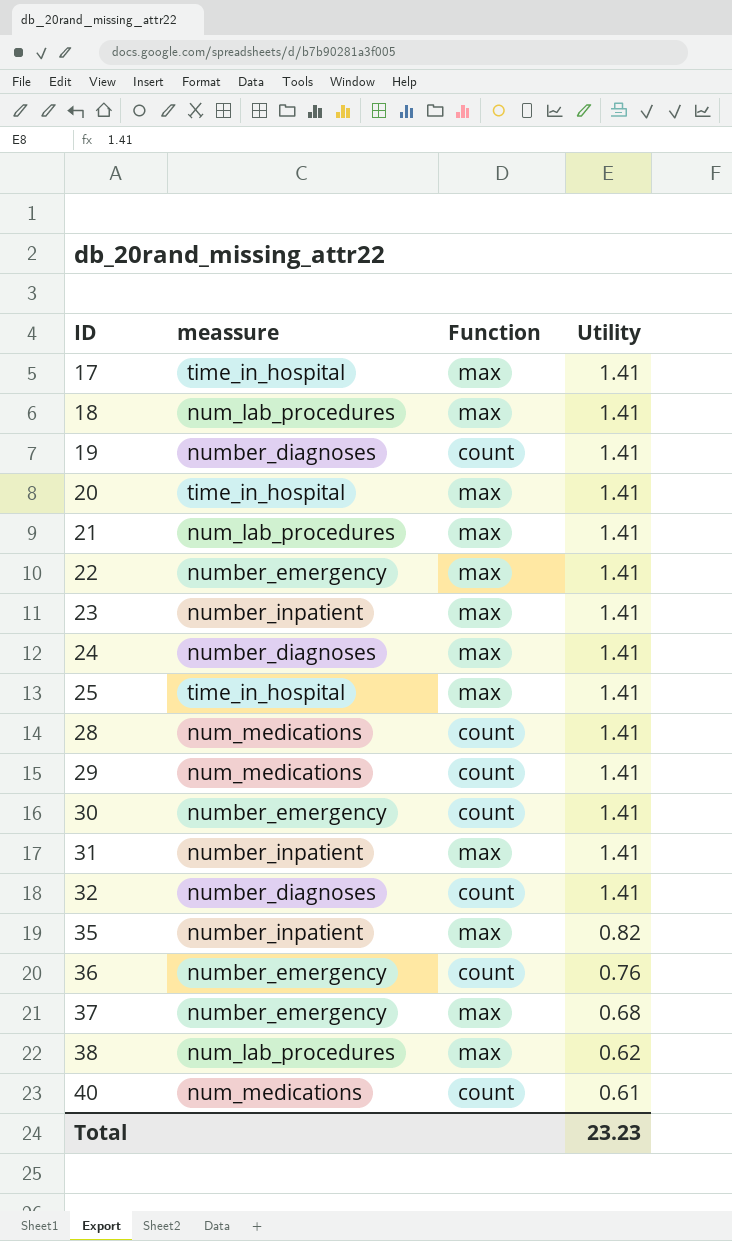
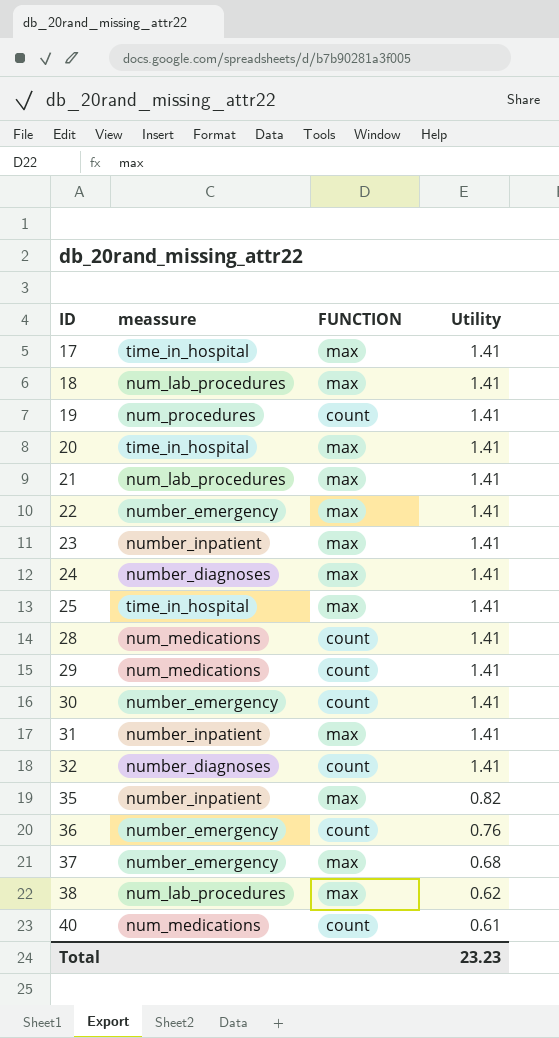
column name: Function -> FUNCTION
19 | meassure: number_diagnoses -> num_procedures

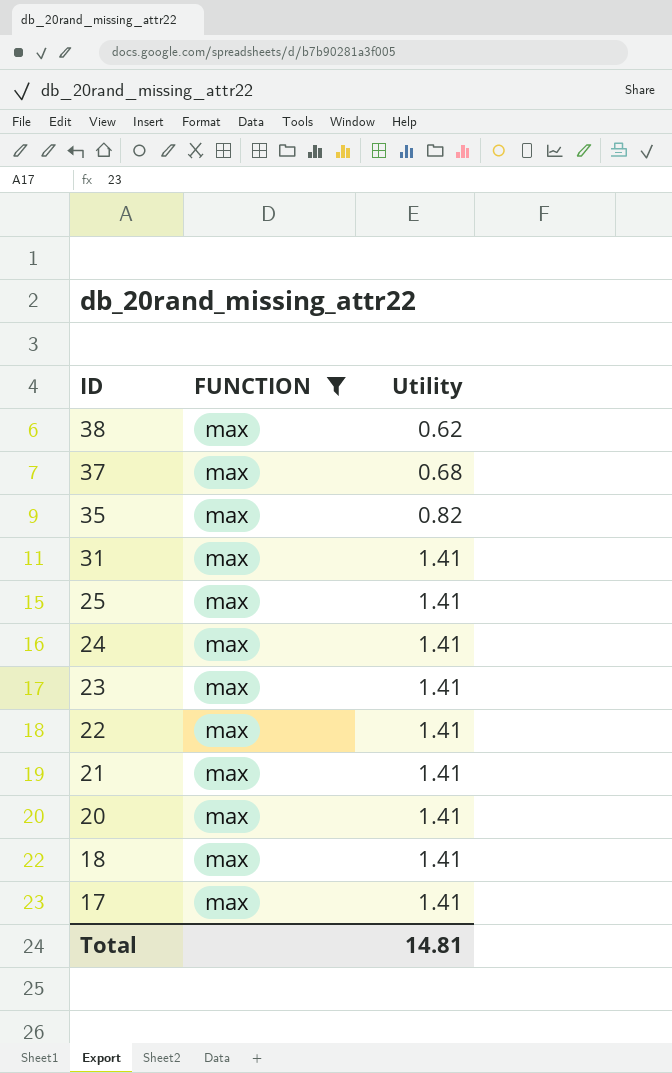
filter: none -> FUNCTION = max
row order: ID ascending -> ID descending
column meassure | position: 2 -> none
Total | Utility: 23.23 -> 14.81

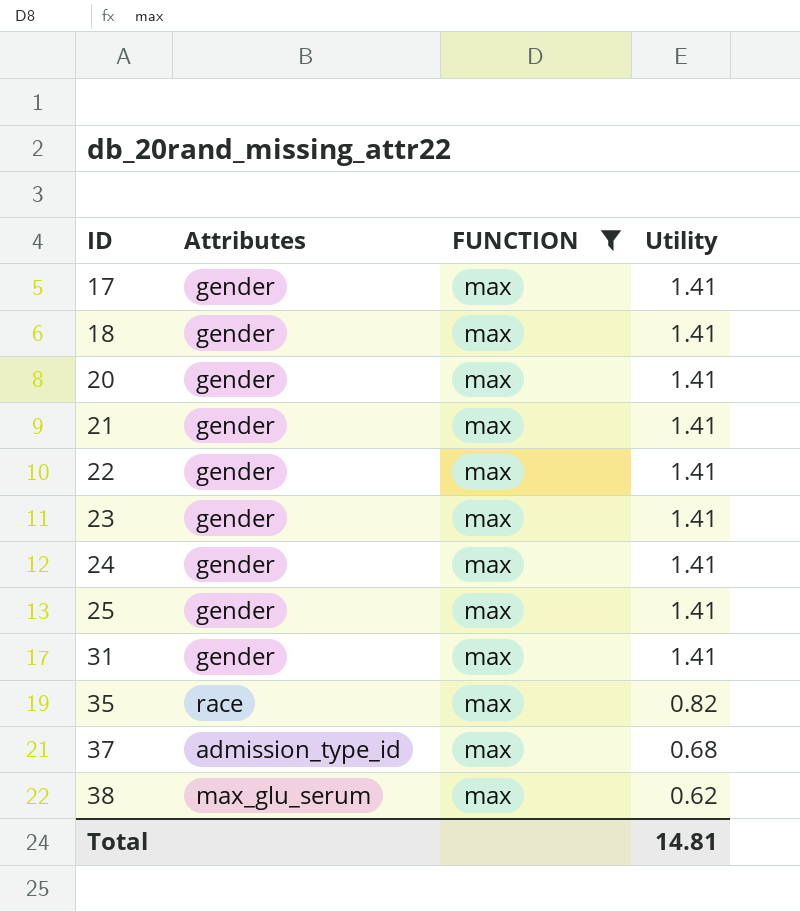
row order: ID descending -> ID ascending
column Attributes | position: none -> 2

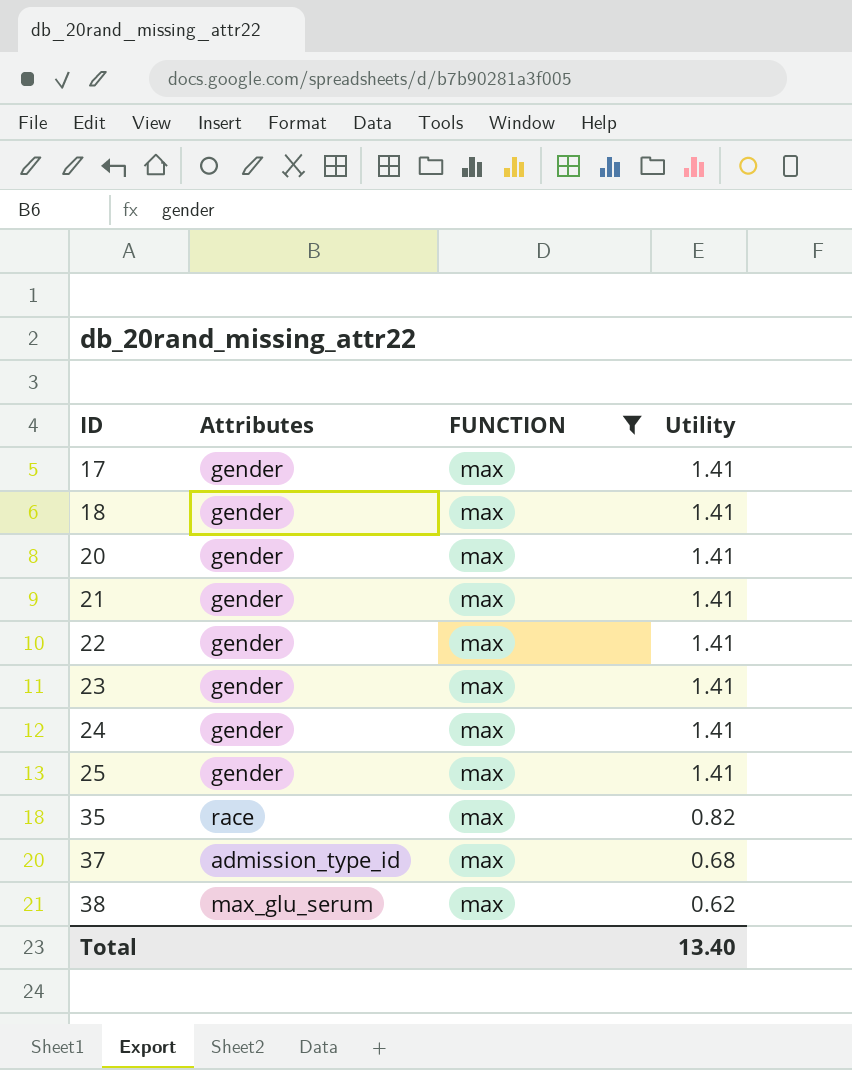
row 31: gender | max | 1.41 -> none
Total | Utility: 14.81 -> 13.40

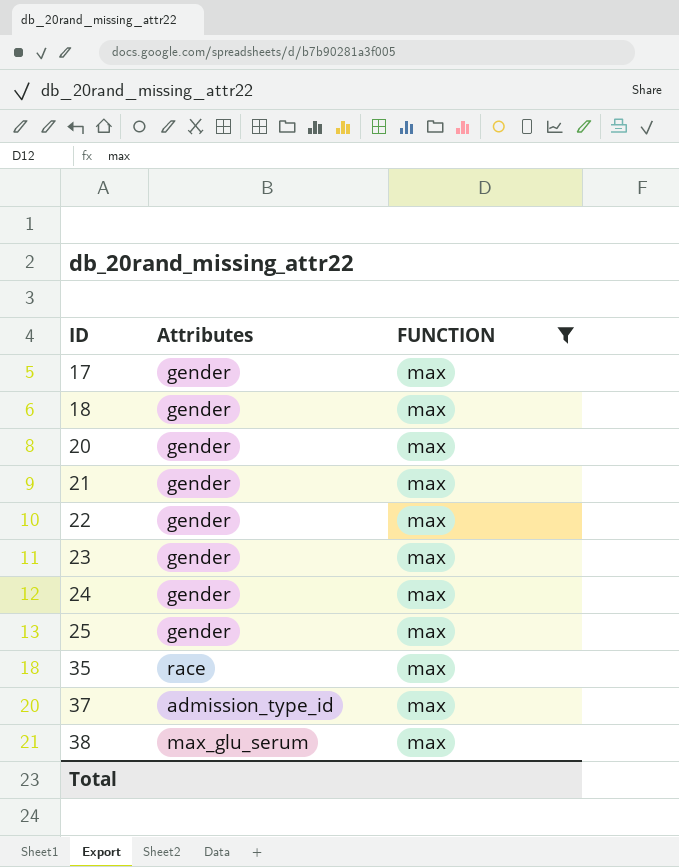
column Utility | position: 4 -> none

